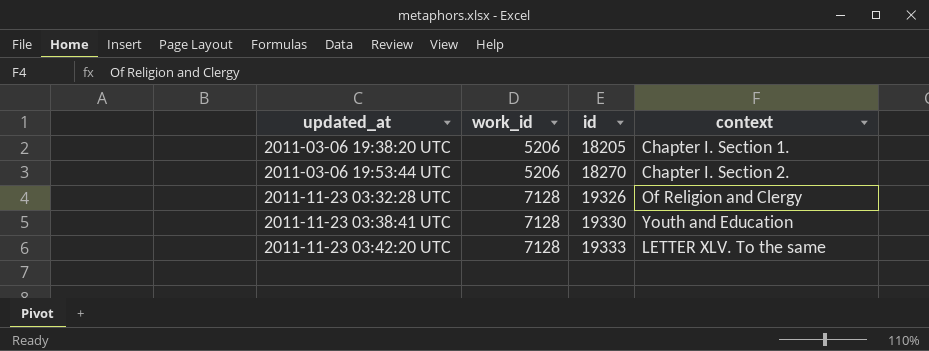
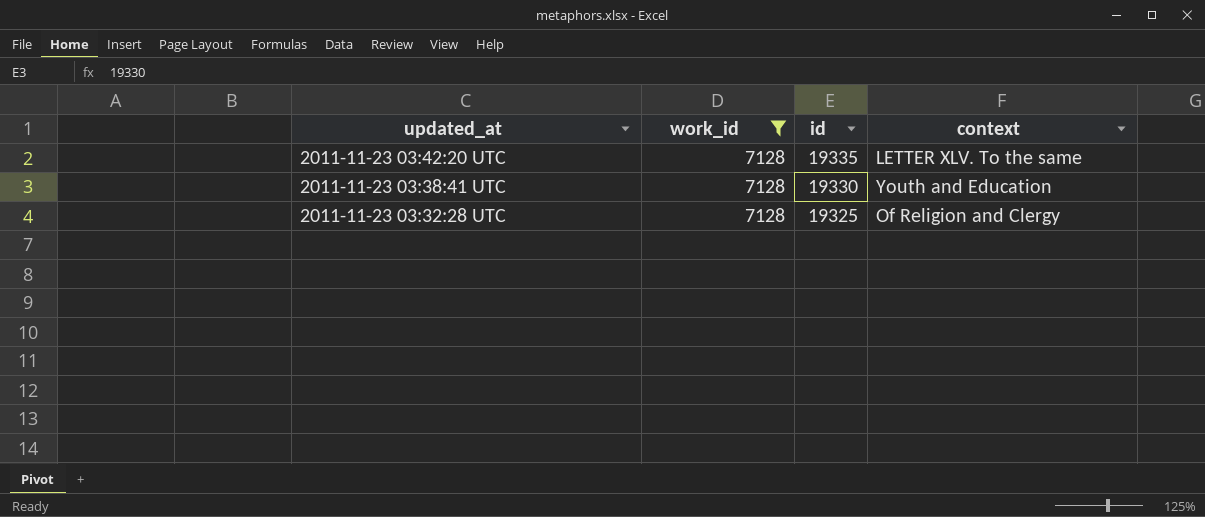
filter: none -> work_id = 7128
row order: updated_at ascending -> updated_at descending
2011-11-23 03:42:20 UTC | id: 19333 -> 19335
2011-11-23 03:32:28 UTC | id: 19326 -> 19325

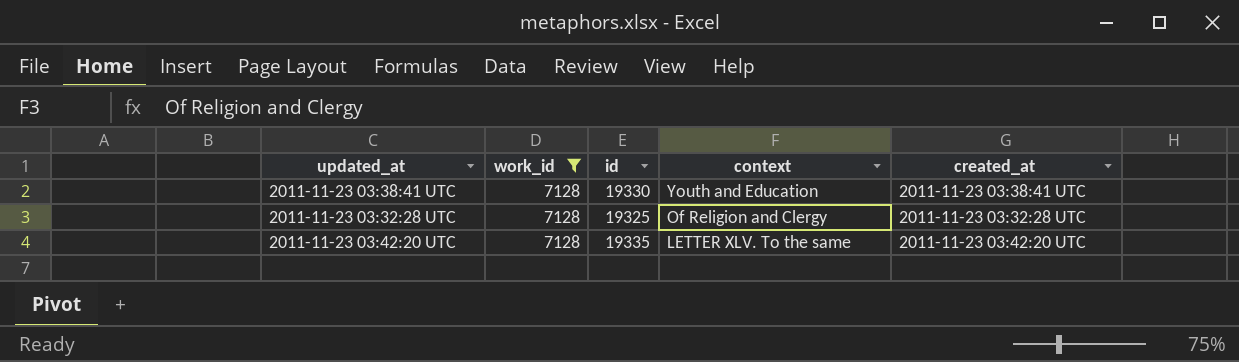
row order: updated_at descending -> context descending
column created_at | position: none -> 5

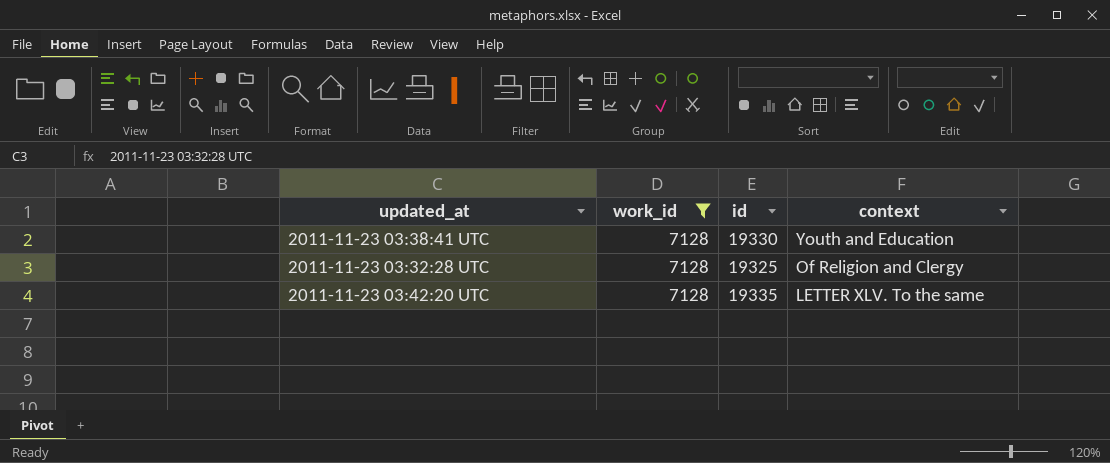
column created_at | position: 5 -> none

